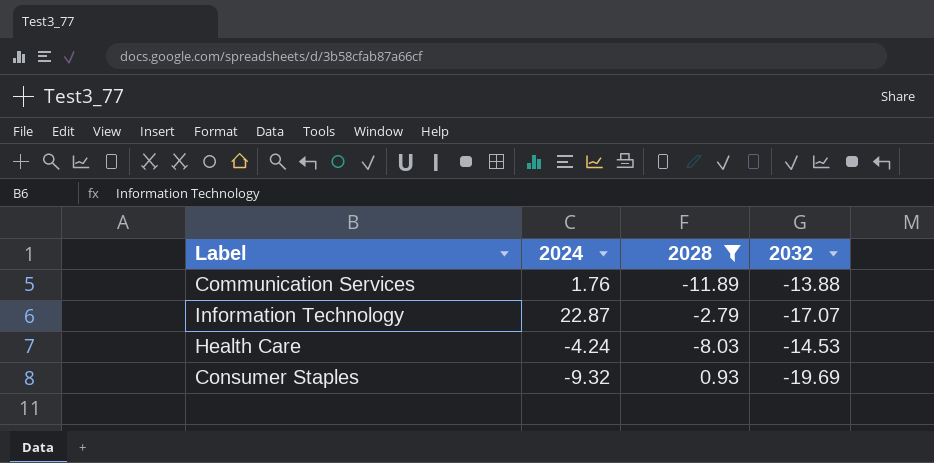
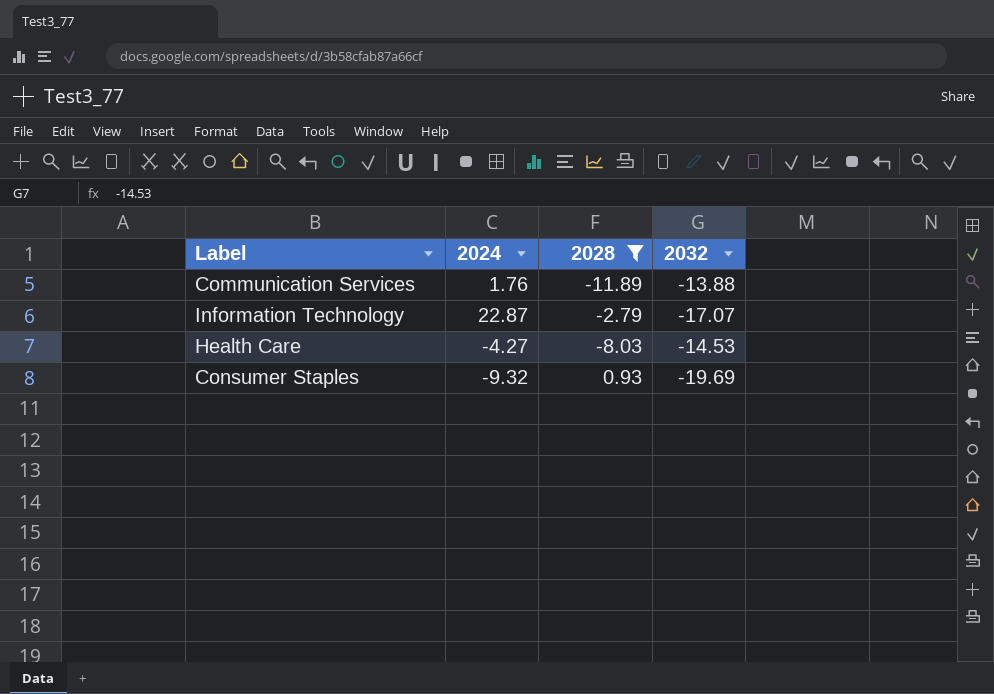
Health Care | 2024: -4.24 -> -4.27

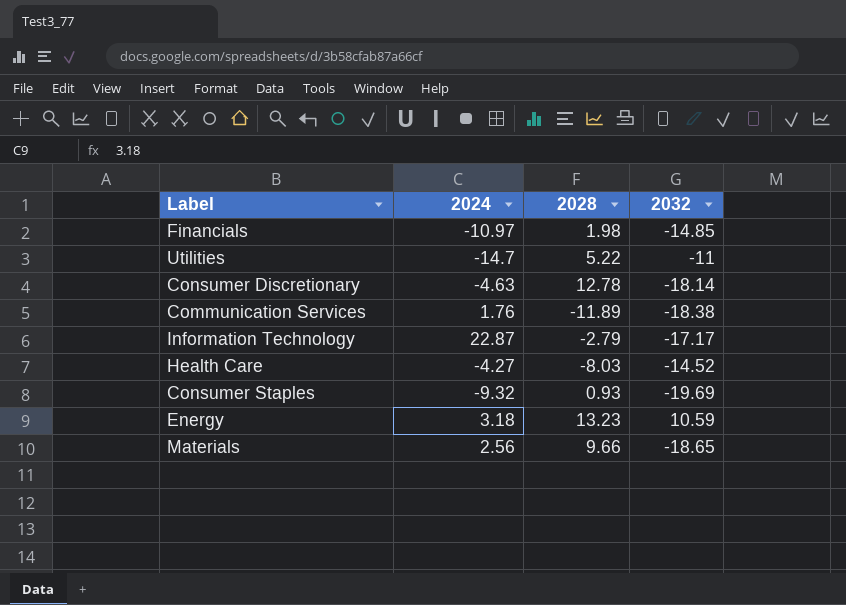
filter: 2028 <= 0.93 -> none
Communication Services | 2032: -13.88 -> -18.38
Information Technology | 2032: -17.07 -> -17.17
Health Care | 2032: -14.53 -> -14.52

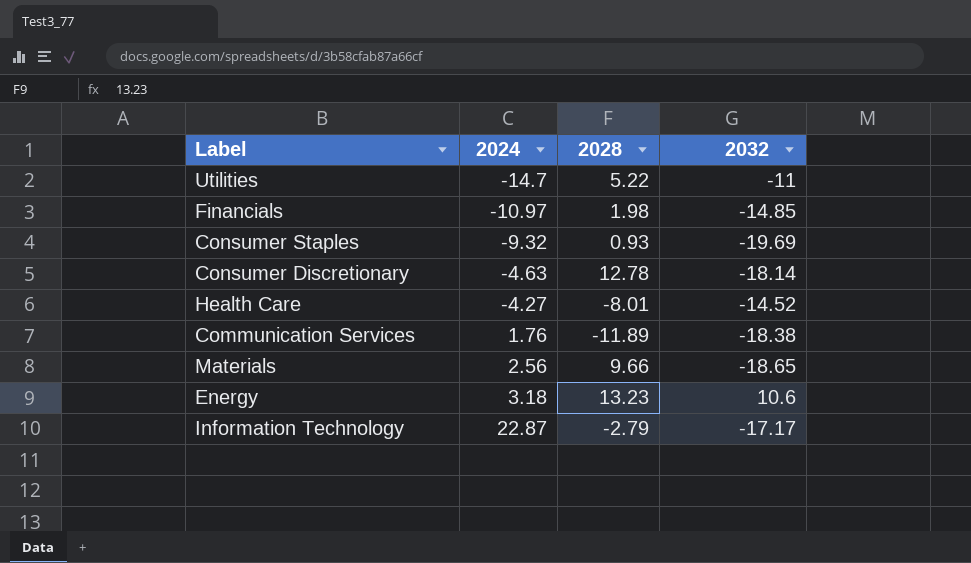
row order: none -> 2024 ascending
Health Care | 2028: -8.03 -> -8.01
Energy | 2032: 10.59 -> 10.6

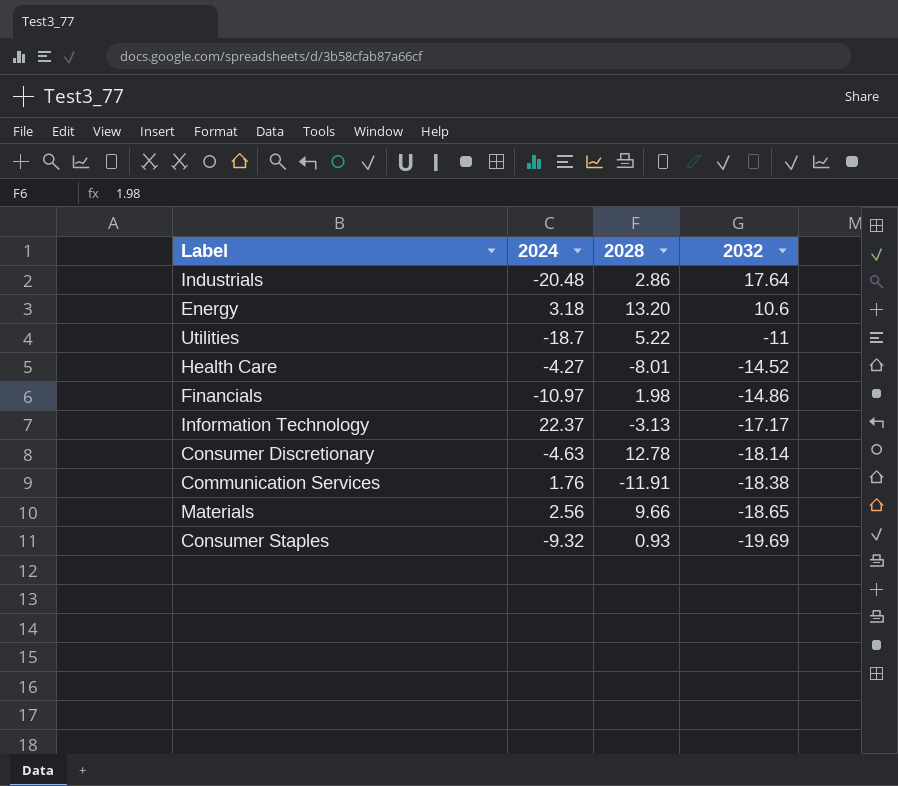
row order: 2024 ascending -> 2032 descending
row Industrials: none -> -20.48 | 2.86 | 17.64
Energy | 2028: 13.23 -> 13.20
Utilities | 2024: -14.7 -> -18.7
Financials | 2032: -14.85 -> -14.86
Information Technology | 2024: 22.87 -> 22.37
Information Technology | 2028: -2.79 -> -3.13
Communication Services | 2028: -11.89 -> -11.91

